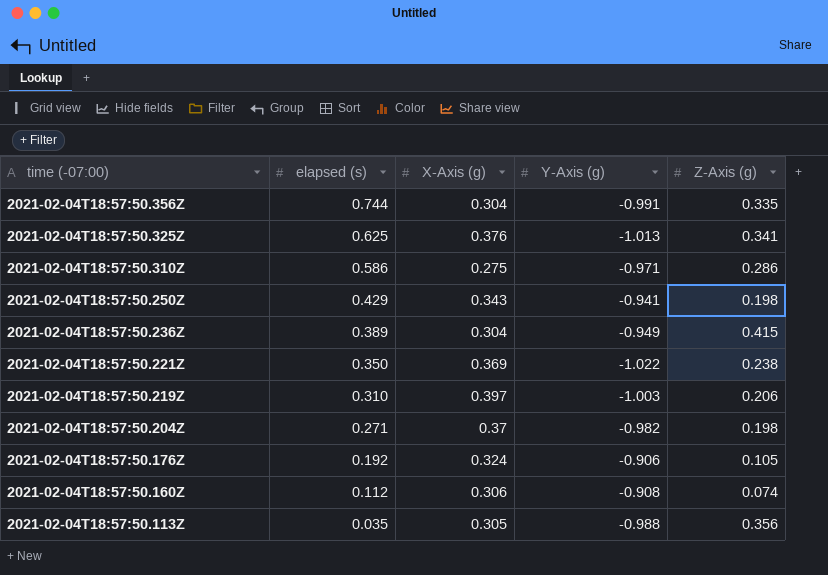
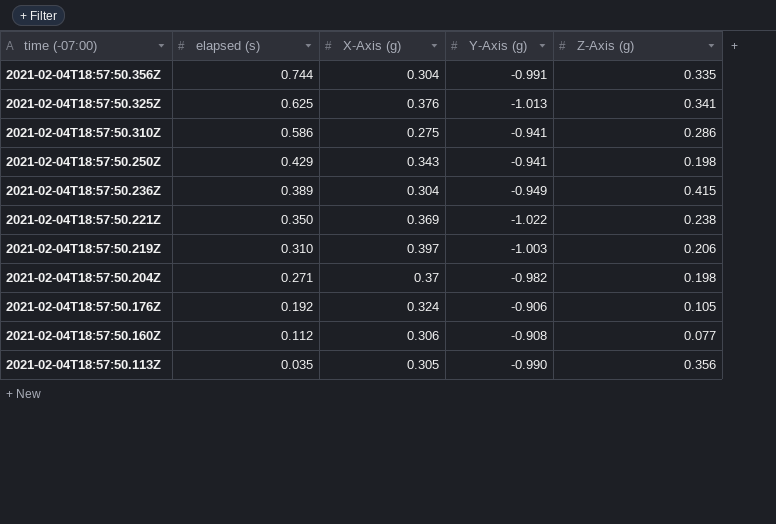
2021-02-04T18:57:50.310Z | Y-Axis (g): -0.971 -> -0.941
2021-02-04T18:57:50.160Z | Z-Axis (g): 0.074 -> 0.077
2021-02-04T18:57:50.113Z | Y-Axis (g): -0.988 -> -0.990

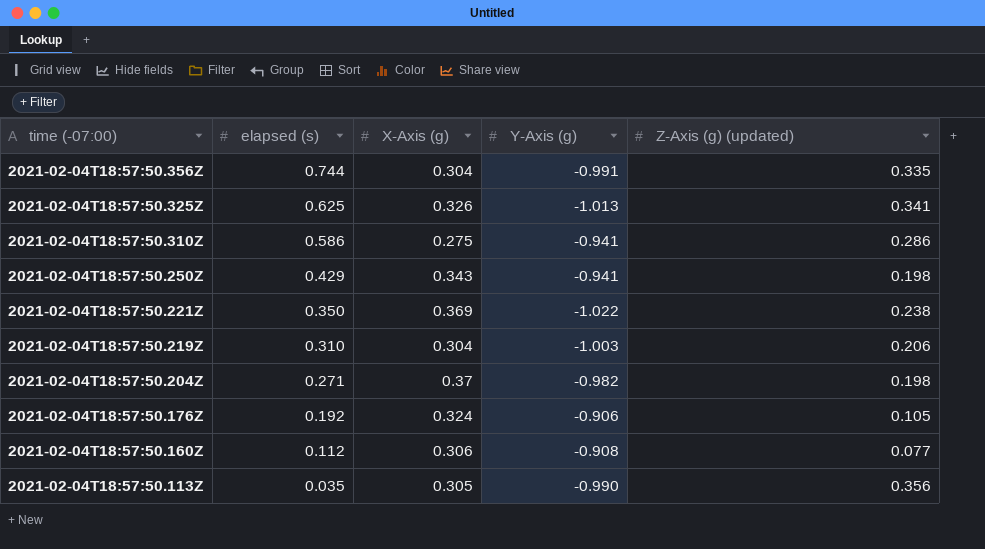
column name: Z-Axis (g) -> Z-Axis (g) (updated)
row 2021-02-04T18:57:50.236Z: 0.389 | 0.304 | -0.949 | 0.415 -> none
2021-02-04T18:57:50.325Z | X-Axis (g): 0.376 -> 0.326
2021-02-04T18:57:50.219Z | X-Axis (g): 0.397 -> 0.304

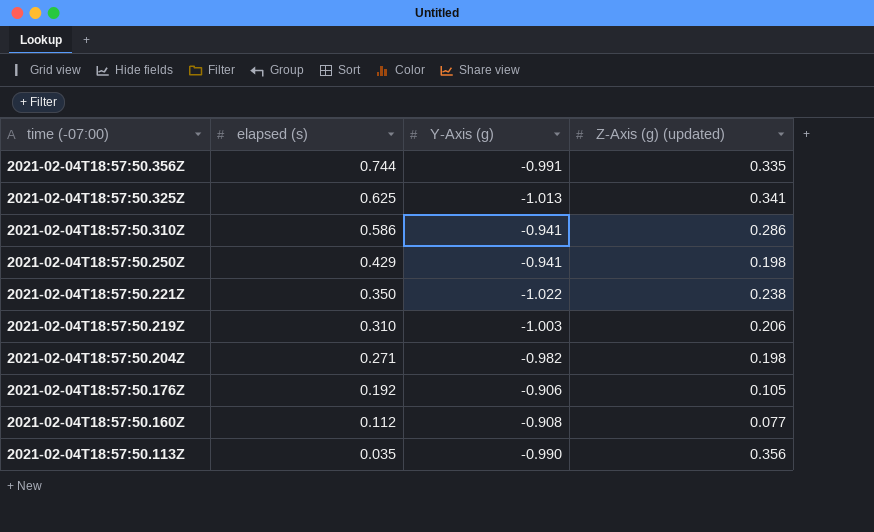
column X-Axis (g) | position: 3 -> none

